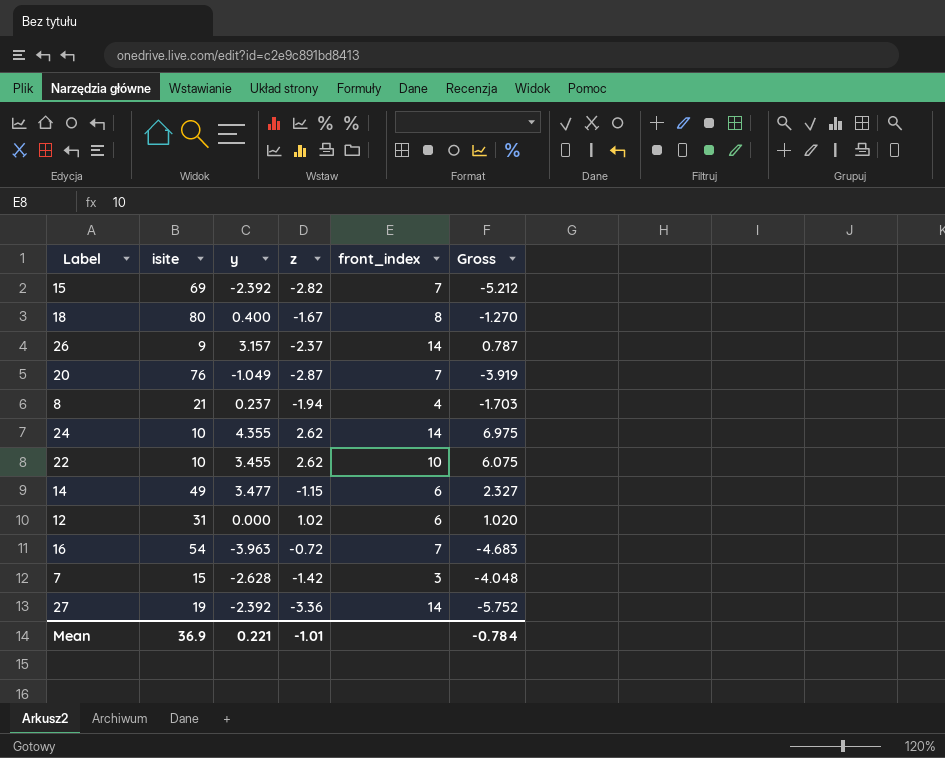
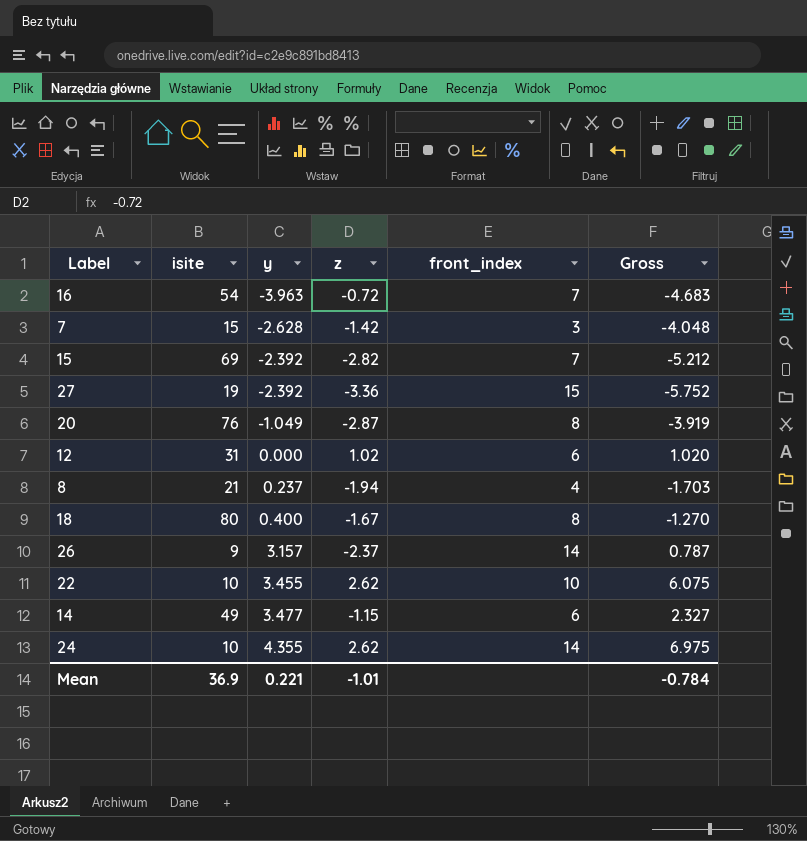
row order: none -> y ascending
27 | front_index: 14 -> 15
20 | front_index: 7 -> 8

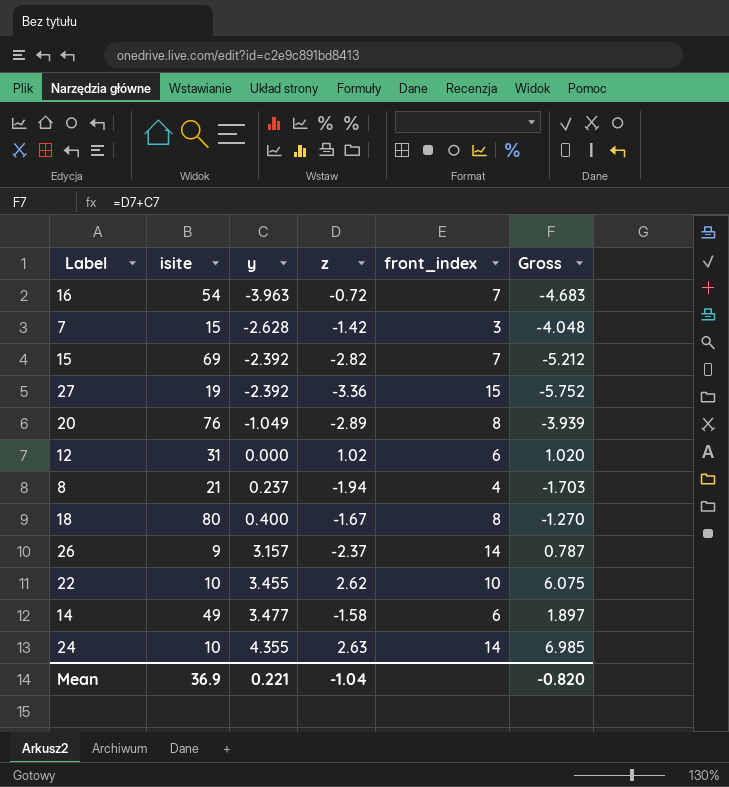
20 | z: -2.87 -> -2.89
20 | Gross: -3.919 -> -3.939
14 | z: -1.15 -> -1.58
14 | Gross: 2.327 -> 1.897
24 | z: 2.62 -> 2.63
24 | Gross: 6.975 -> 6.985
Mean | z: -1.01 -> -1.04
Mean | Gross: -0.784 -> -0.820

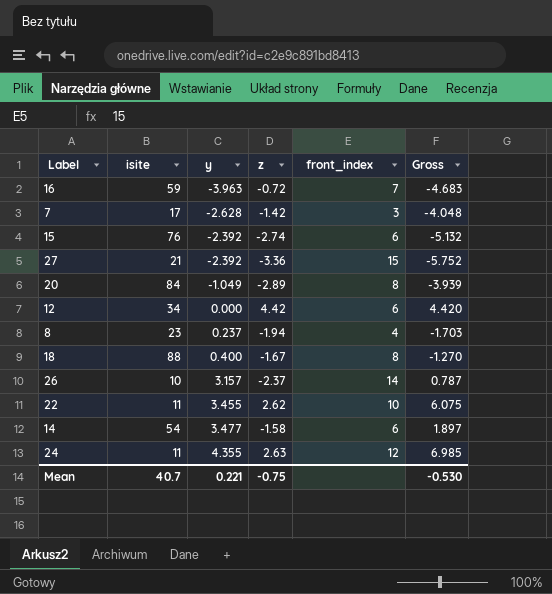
16 | isite: 54 -> 59
7 | isite: 15 -> 17
15 | isite: 69 -> 76
15 | z: -2.82 -> -2.74
15 | front_index: 7 -> 6
15 | Gross: -5.212 -> -5.132
27 | isite: 19 -> 21
20 | isite: 76 -> 84
12 | isite: 31 -> 34
12 | z: 1.02 -> 4.42
12 | Gross: 1.020 -> 4.420
8 | isite: 21 -> 23
18 | isite: 80 -> 88
26 | isite: 9 -> 10
22 | isite: 10 -> 11
14 | isite: 49 -> 54
24 | isite: 10 -> 11
24 | front_index: 14 -> 12
Mean | isite: 36.9 -> 40.7
Mean | z: -1.04 -> -0.75
Mean | Gross: -0.820 -> -0.530

